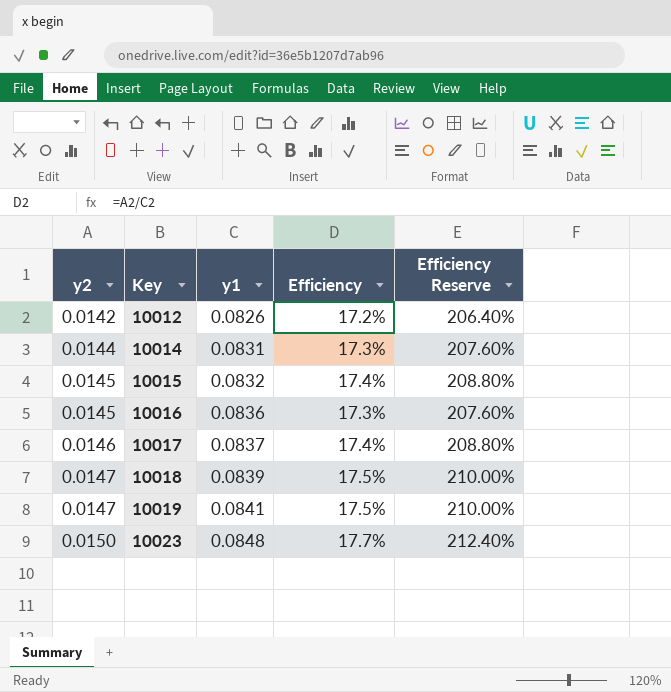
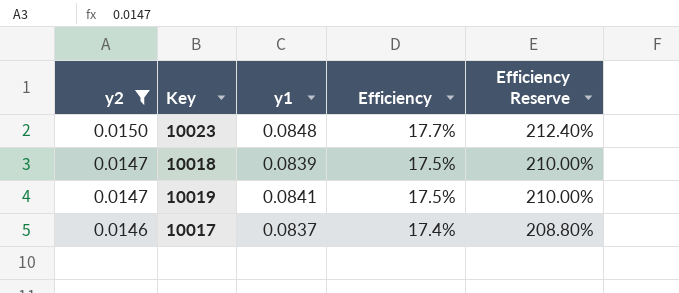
filter: none -> y2 >= 0.0146
row order: y2 ascending -> y2 descending

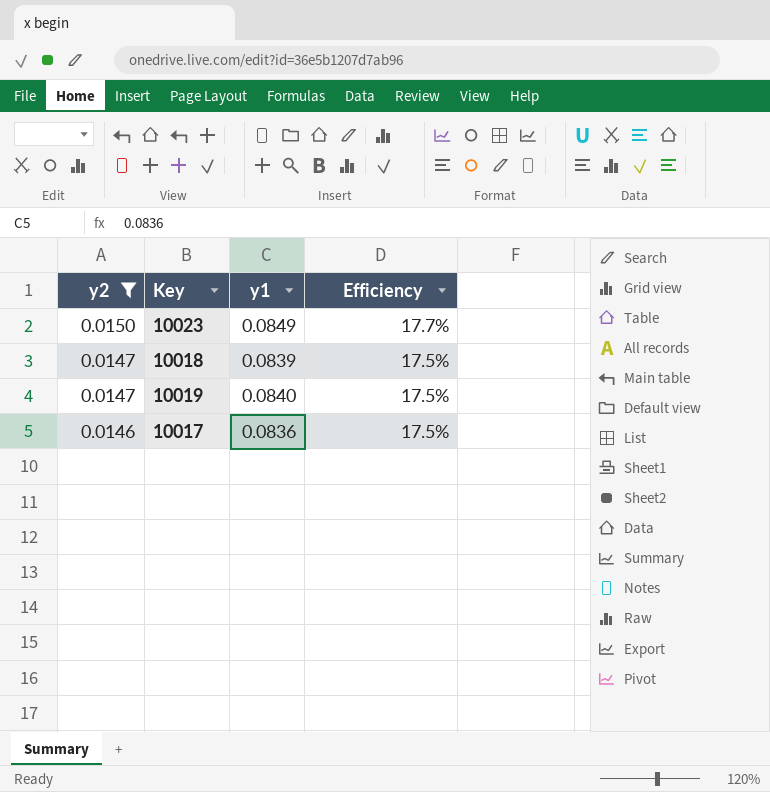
column Efficiency Reserve | formula: [Efficiency] * 12 -> none
10023 | y1: 0.0848 -> 0.0849
10019 | y1: 0.0841 -> 0.0840
10017 | y1: 0.0837 -> 0.0836
10017 | Efficiency: 17.4% -> 17.5%

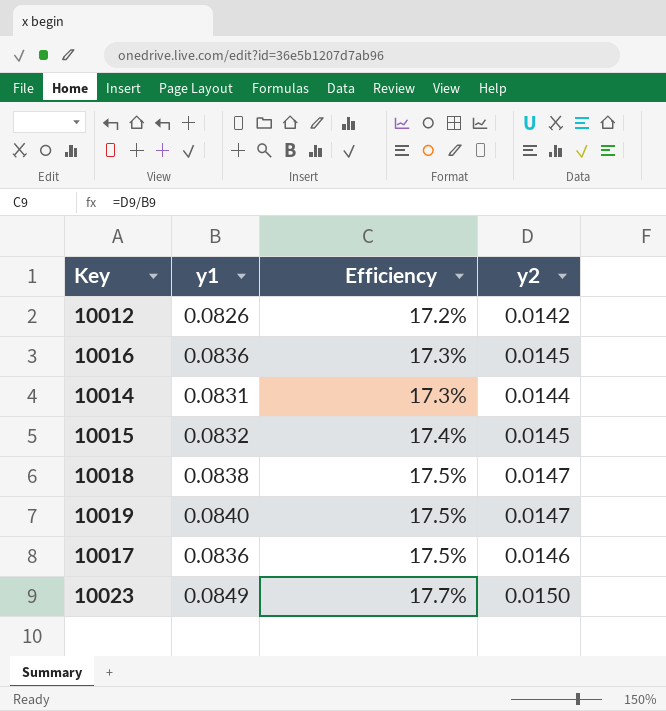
filter: y2 >= 0.0146 -> none
row order: y2 descending -> Efficiency ascending
column y2 | position: 1 -> 4
10018 | y1: 0.0839 -> 0.0838

